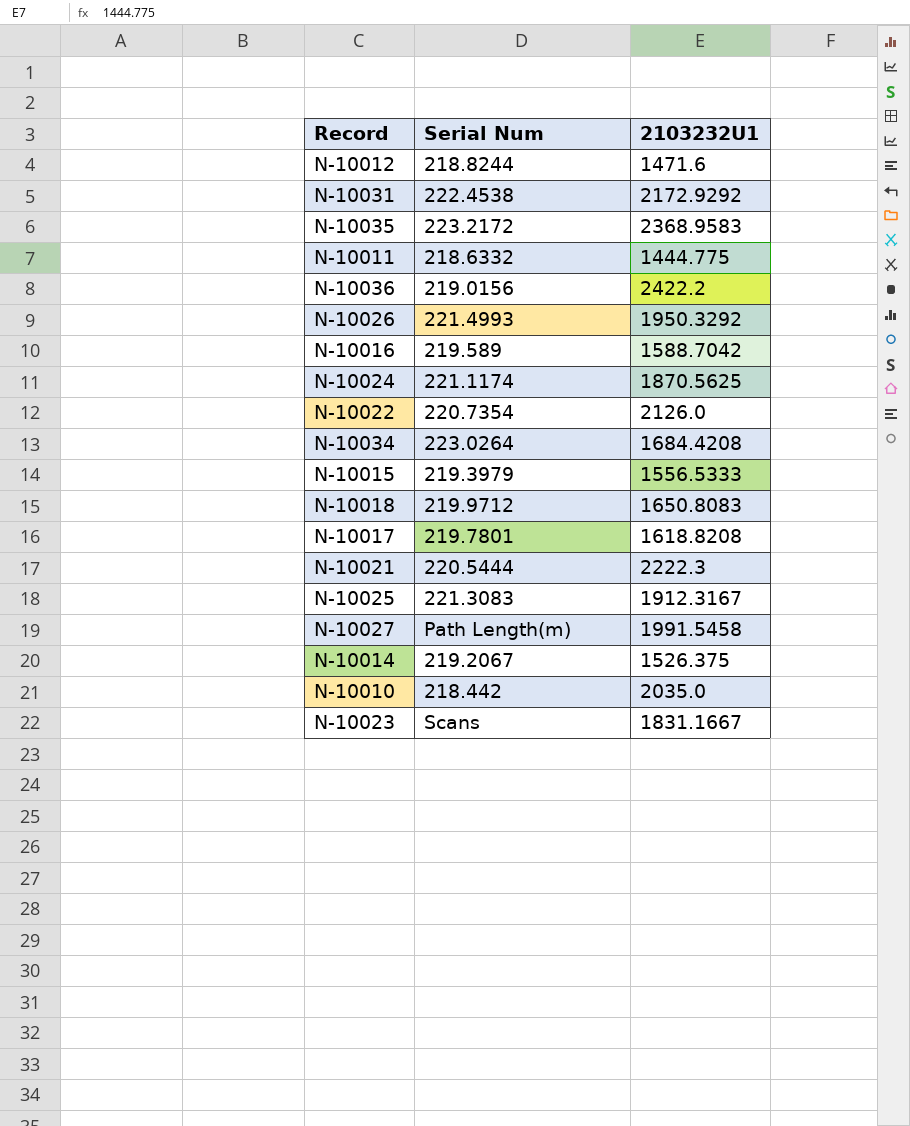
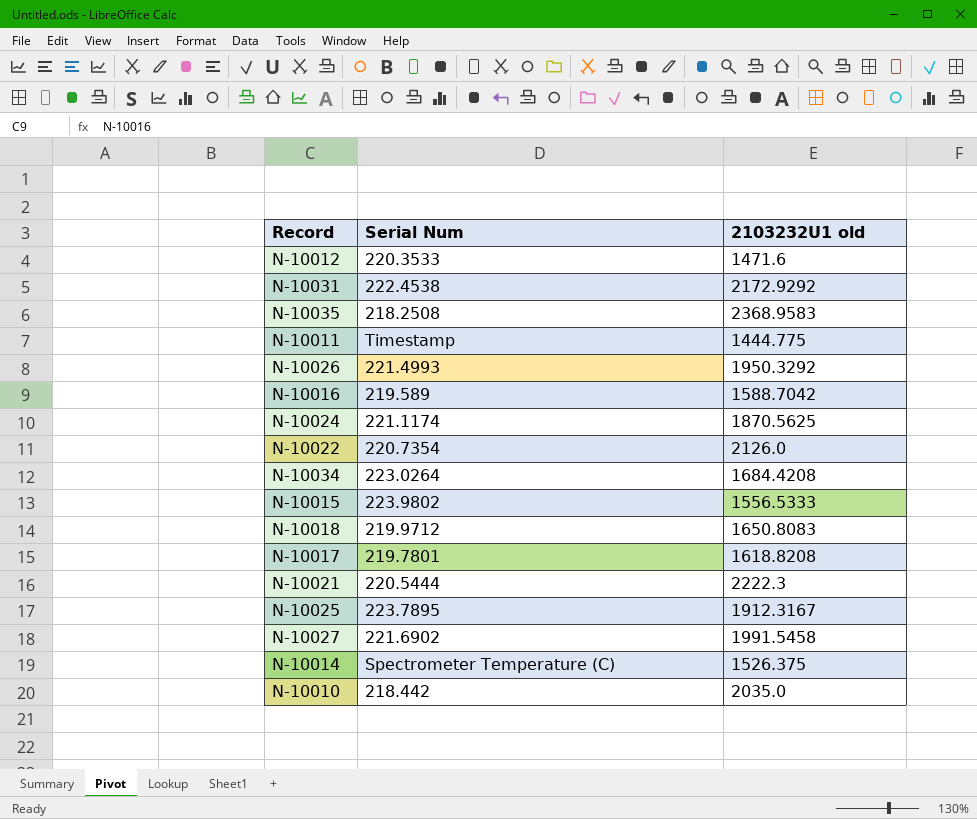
column name: 2103232U1 -> 2103232U1 old
row N-10036: 219.0156 | 2422.2 -> none
row N-10023: Scans | 1831.1667 -> none
N-10012 | Serial Num: 218.8244 -> 220.3533
N-10035 | Serial Num: 223.2172 -> 218.2508
N-10011 | Serial Num: 218.6332 -> Timestamp
N-10015 | Serial Num: 219.3979 -> 223.9802
N-10025 | Serial Num: 221.3083 -> 223.7895
N-10027 | Serial Num: Path Length(m) -> 221.6902
N-10014 | Serial Num: 219.2067 -> Spectrometer Temperature (C)

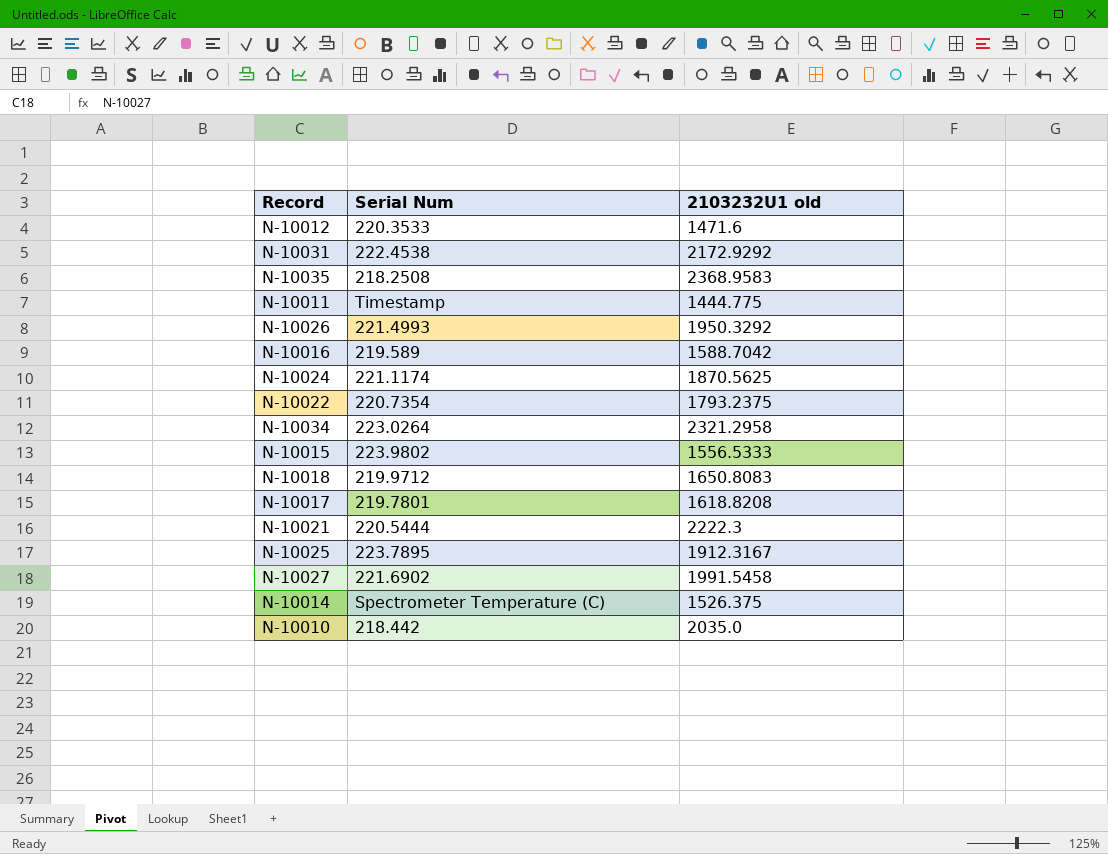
N-10022 | 2103232U1 old: 2126.0 -> 1793.2375
N-10034 | 2103232U1 old: 1684.4208 -> 2321.2958

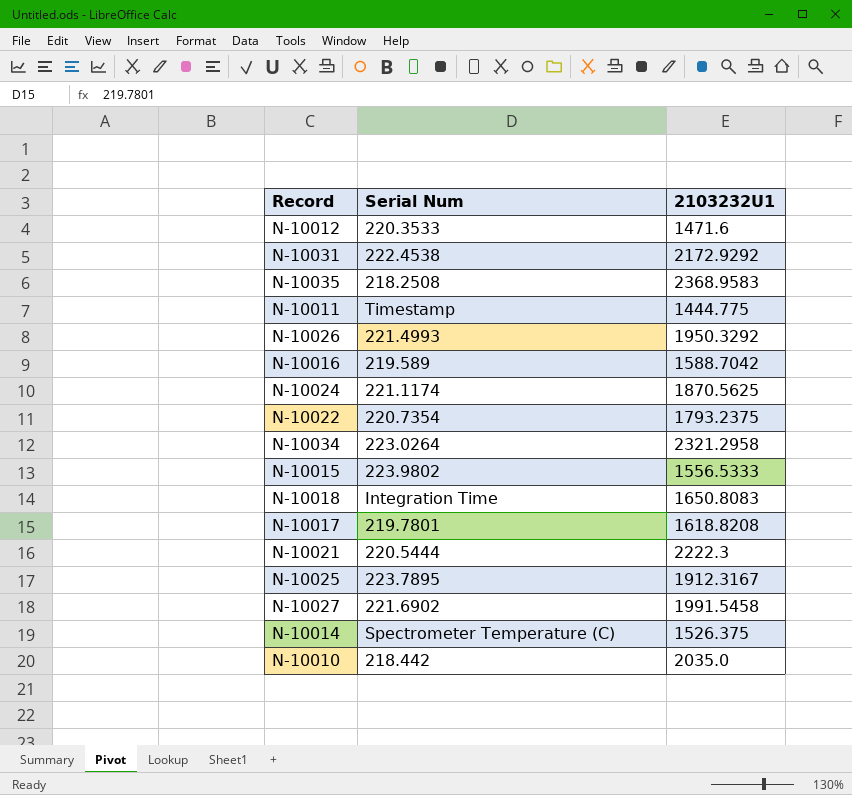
column name: 2103232U1 old -> 2103232U1
N-10018 | Serial Num: 219.9712 -> Integration Time

